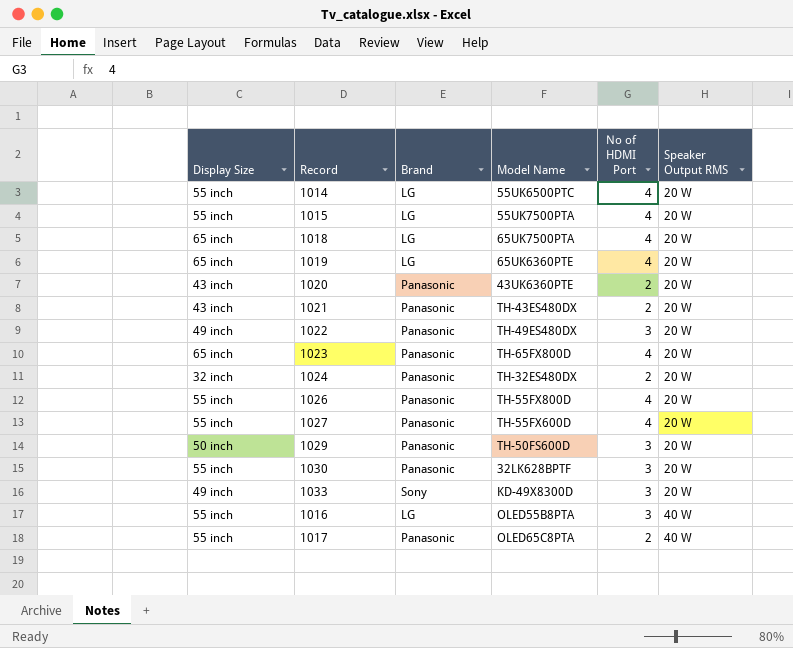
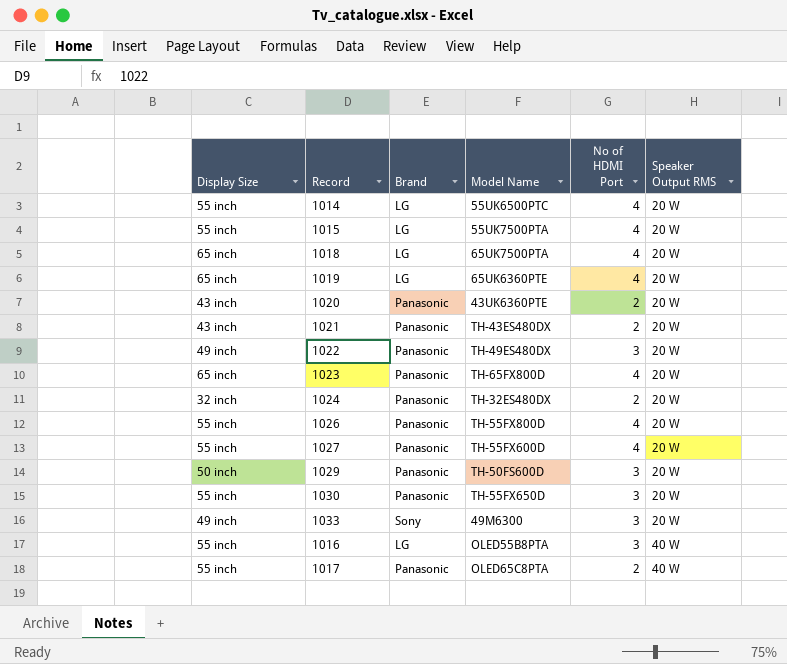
1030 | Model Name: 32LK628BPTF -> TH-55FX650D
1033 | Model Name: KD-49X8300D -> 49M6300

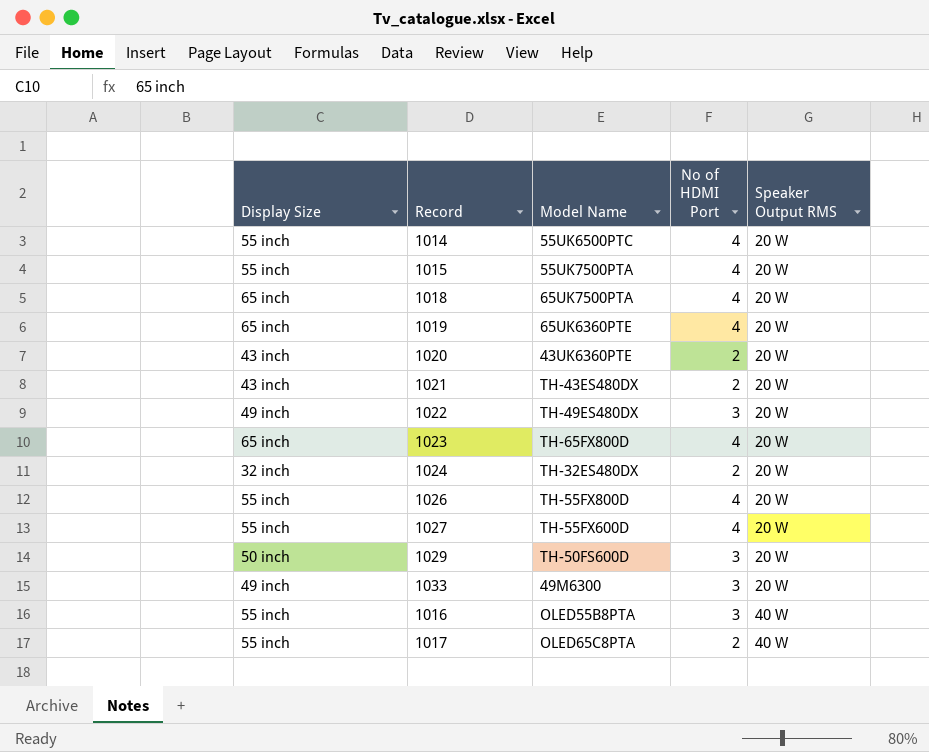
column Brand | position: 3 -> none
row 1030: 55 inch | Panasonic | TH-55FX650D | 3 | 20 W -> none

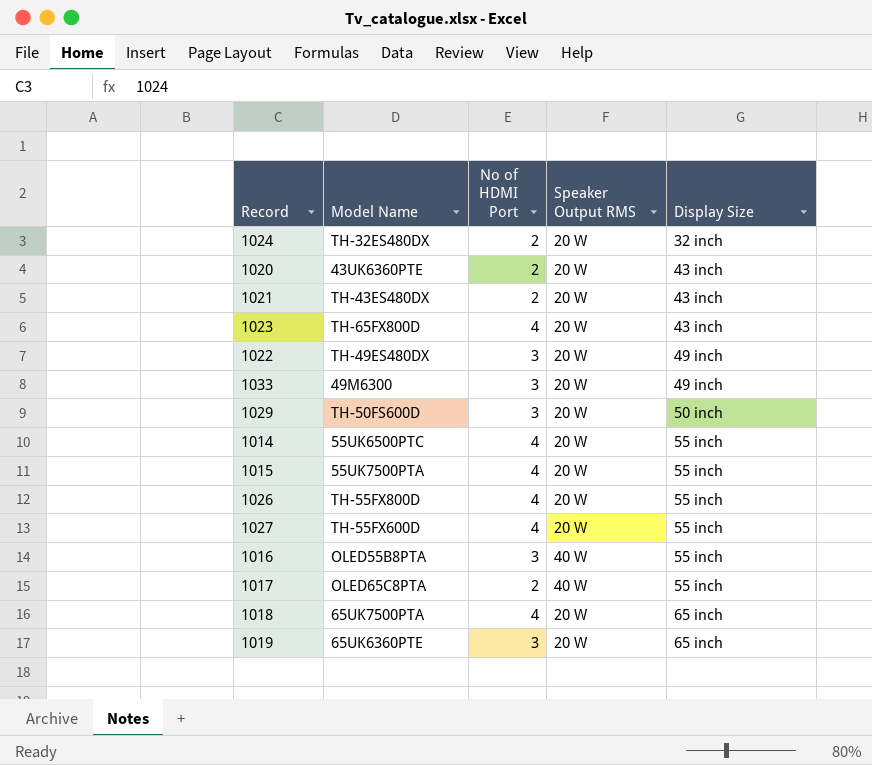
row order: Speaker Output RMS ascending -> Display Size ascending
column Display Size | position: 1 -> 5
1023 | Display Size: 65 inch -> 43 inch
1019 | No of HDMI Port: 4 -> 3

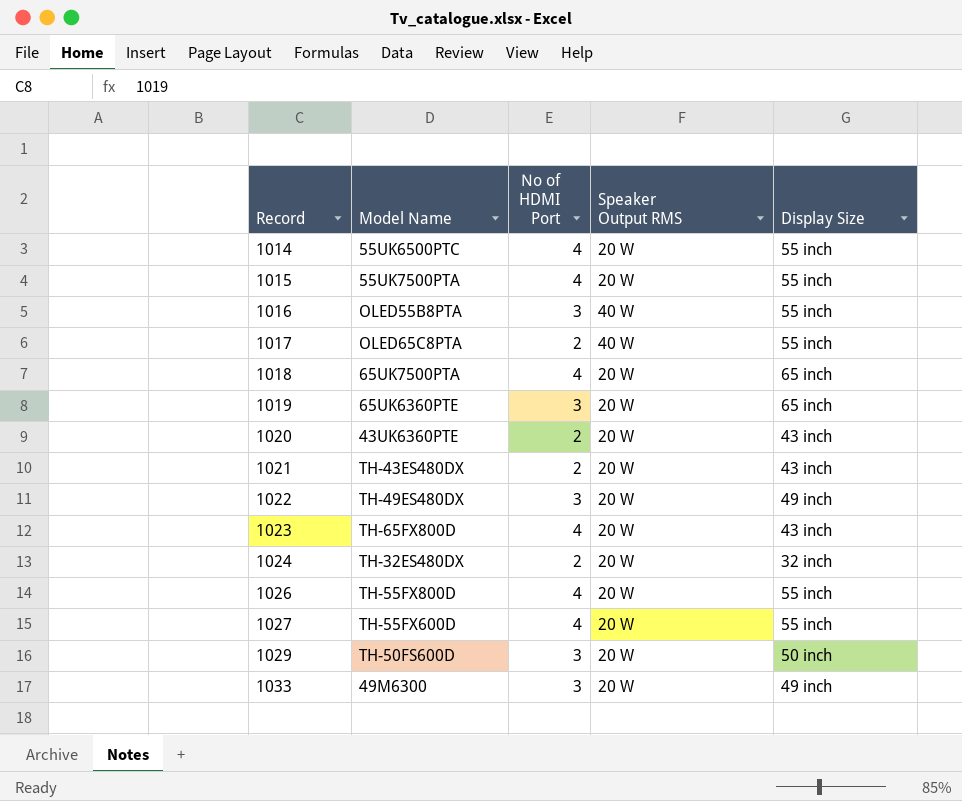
row order: Display Size ascending -> Record ascending

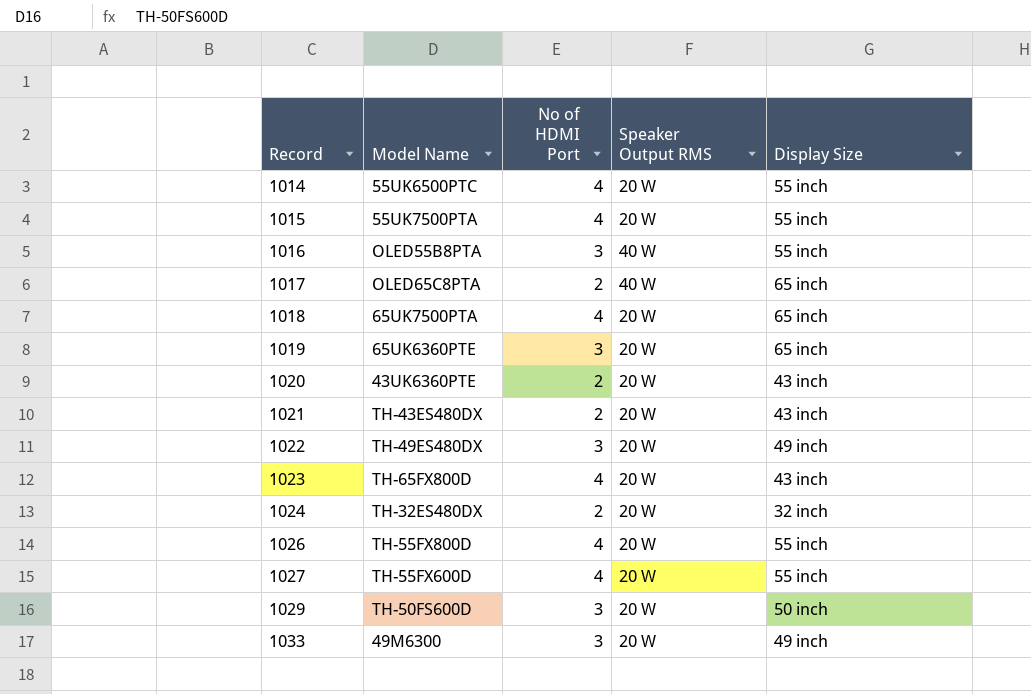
1017 | Display Size: 55 inch -> 65 inch

